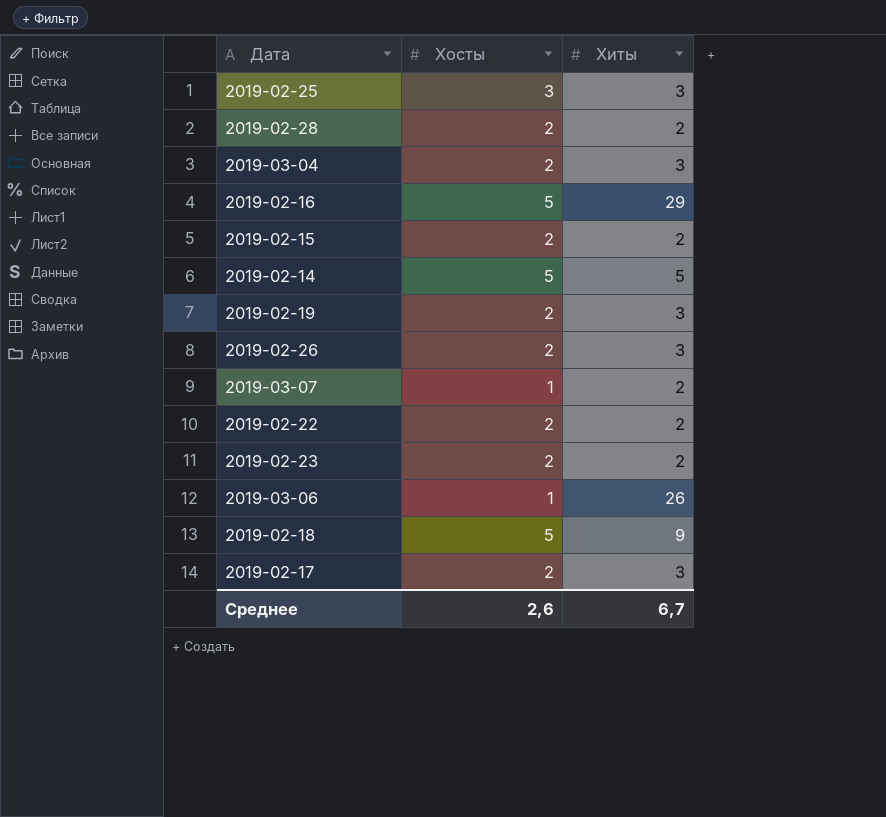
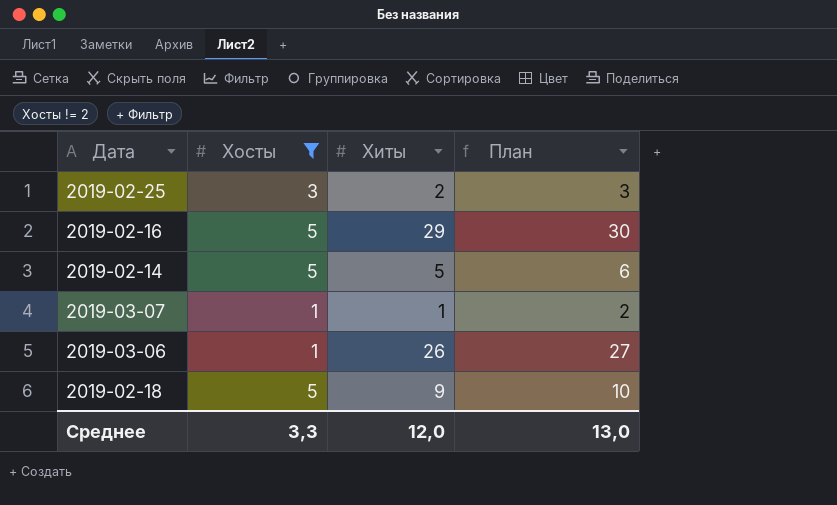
filter: none -> Хосты != 2
column План | formula: none -> [Хиты] + 1
2019-02-25 | Хиты: 3 -> 2
2019-03-07 | Хиты: 2 -> 1
Среднее | Хосты: 2,6 -> 3,3
Среднее | Хиты: 6,7 -> 12,0

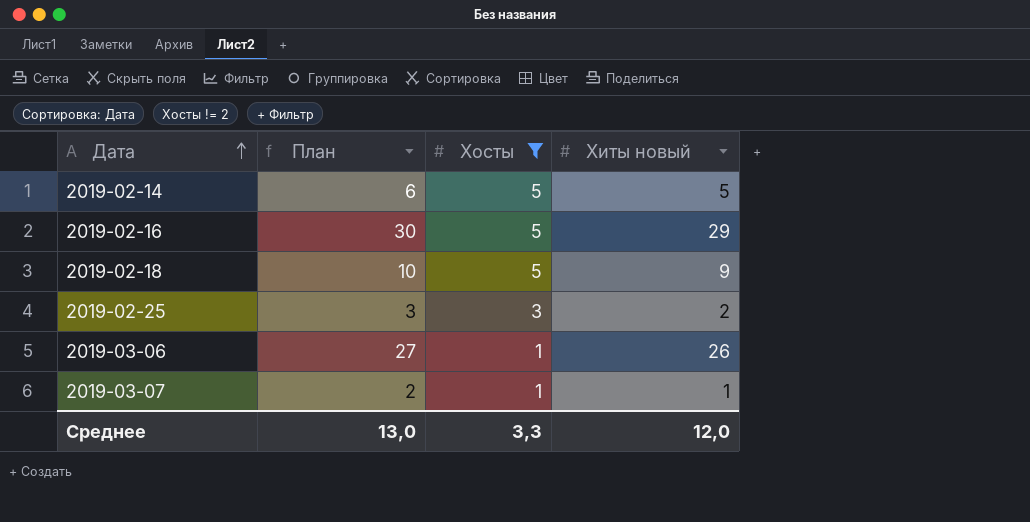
row order: none -> Дата ascending
column План | position: 4 -> 2
column name: Хиты -> Хиты новый

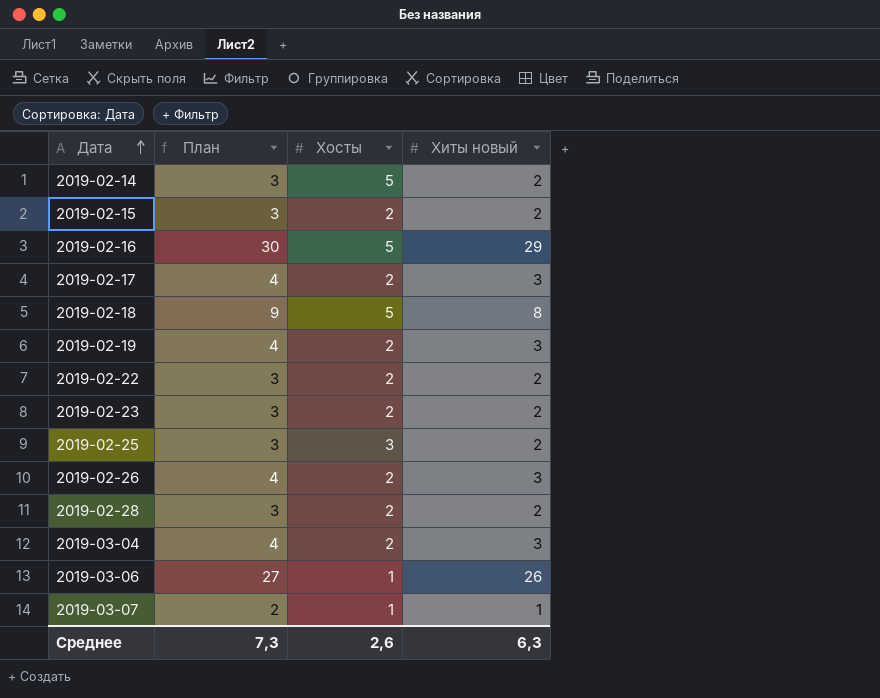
filter: Хосты != 2 -> none
2019-02-14 | План: 6 -> 3
2019-02-14 | Хиты новый: 5 -> 2
2019-02-18 | План: 10 -> 9
2019-02-18 | Хиты новый: 9 -> 8
Среднее | План: 13,0 -> 7,3
Среднее | Хосты: 3,3 -> 2,6
Среднее | Хиты новый: 12,0 -> 6,3

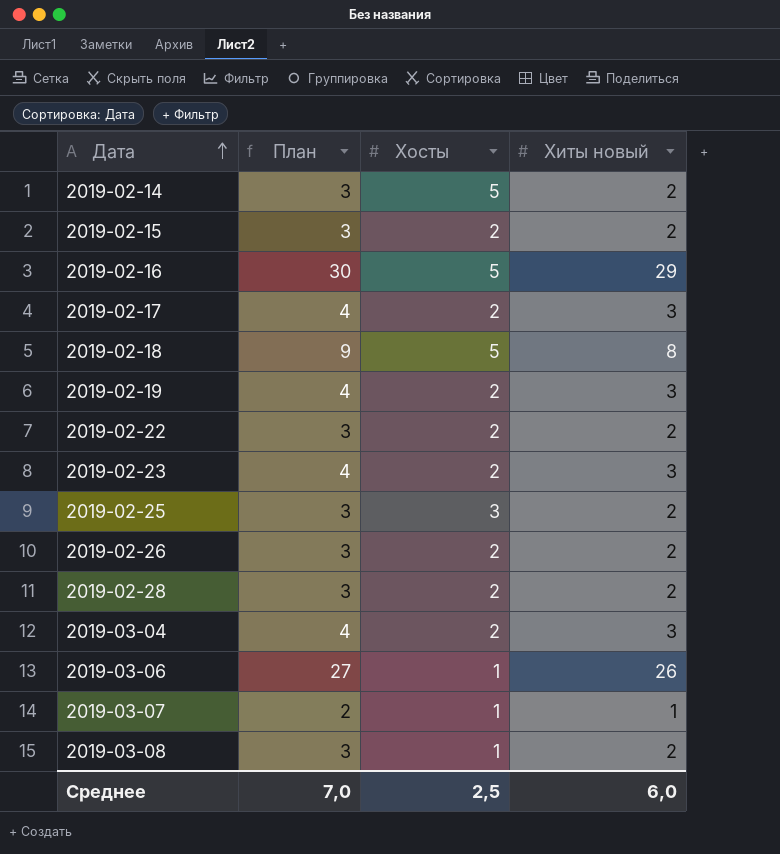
2019-02-23 | План: 3 -> 4
2019-02-23 | Хиты новый: 2 -> 3
2019-02-26 | План: 4 -> 3
2019-02-26 | Хиты новый: 3 -> 2
row 2019-03-08: none -> 3 | 1 | 2
Среднее | План: 7,3 -> 7,0
Среднее | Хосты: 2,6 -> 2,5
Среднее | Хиты новый: 6,3 -> 6,0

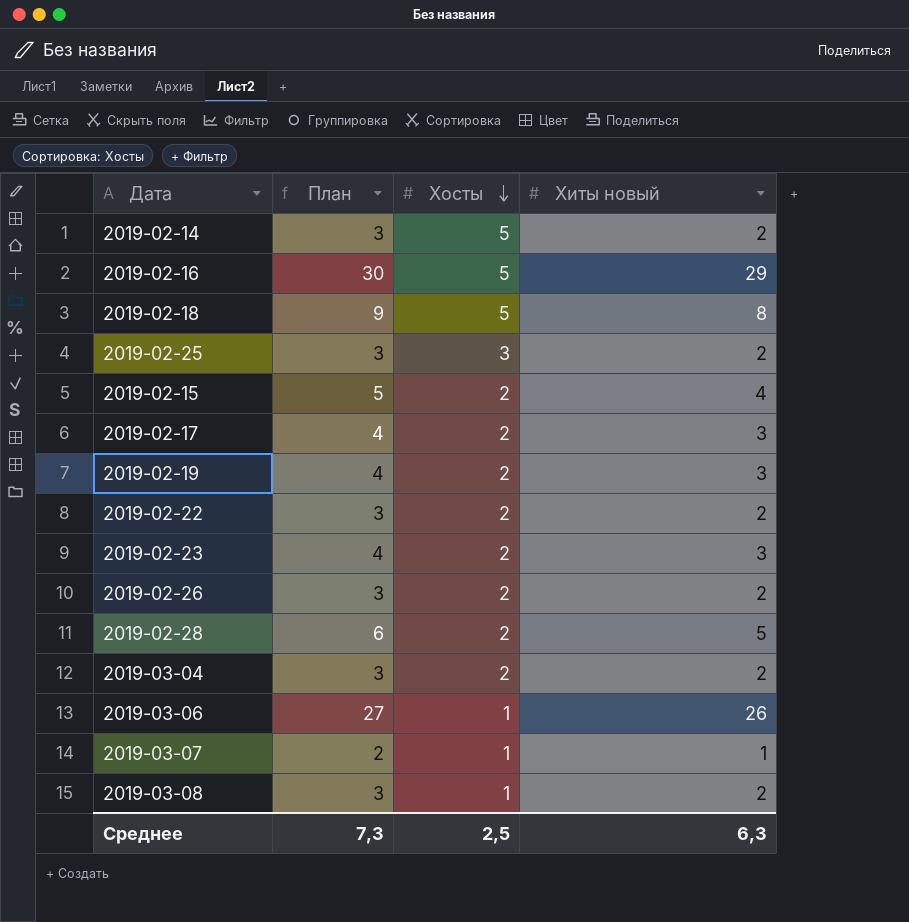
row order: Дата ascending -> Хосты descending
2019-02-15 | План: 3 -> 5
2019-02-15 | Хиты новый: 2 -> 4
2019-02-28 | План: 3 -> 6
2019-02-28 | Хиты новый: 2 -> 5
2019-03-04 | План: 4 -> 3
2019-03-04 | Хиты новый: 3 -> 2
Среднее | План: 7,0 -> 7,3
Среднее | Хиты новый: 6,0 -> 6,3

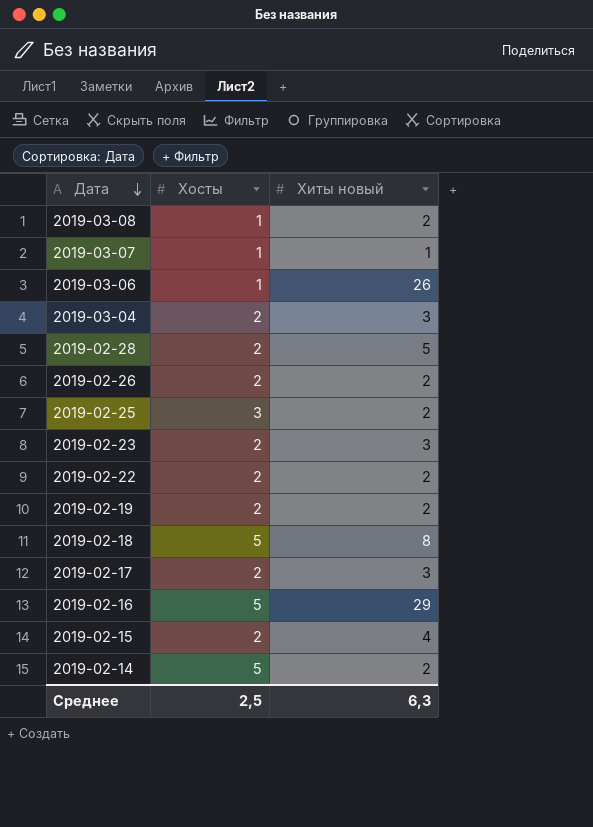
row order: Хосты descending -> Дата descending
column План | formula: [Хиты новый] + 1 -> none
2019-03-04 | Хиты новый: 2 -> 3
2019-02-19 | Хиты новый: 3 -> 2

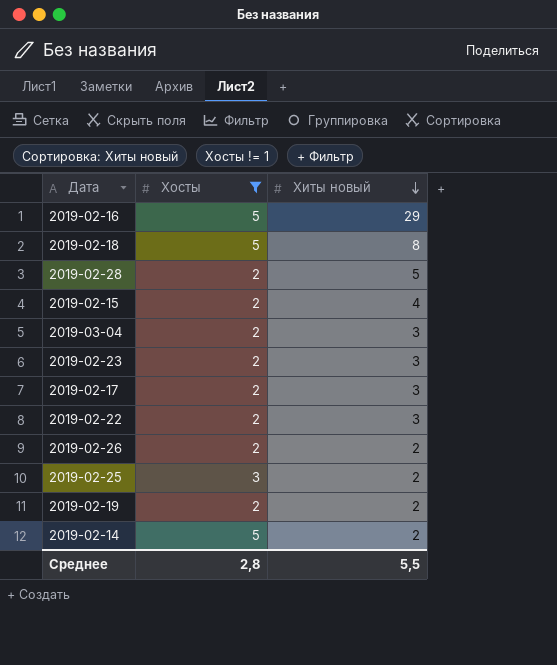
filter: none -> Хосты != 1
row order: Дата descending -> Хиты новый descending
2019-02-22 | Хиты новый: 2 -> 3
Среднее | Хосты: 2,5 -> 2,8
Среднее | Хиты новый: 6,3 -> 5,5

